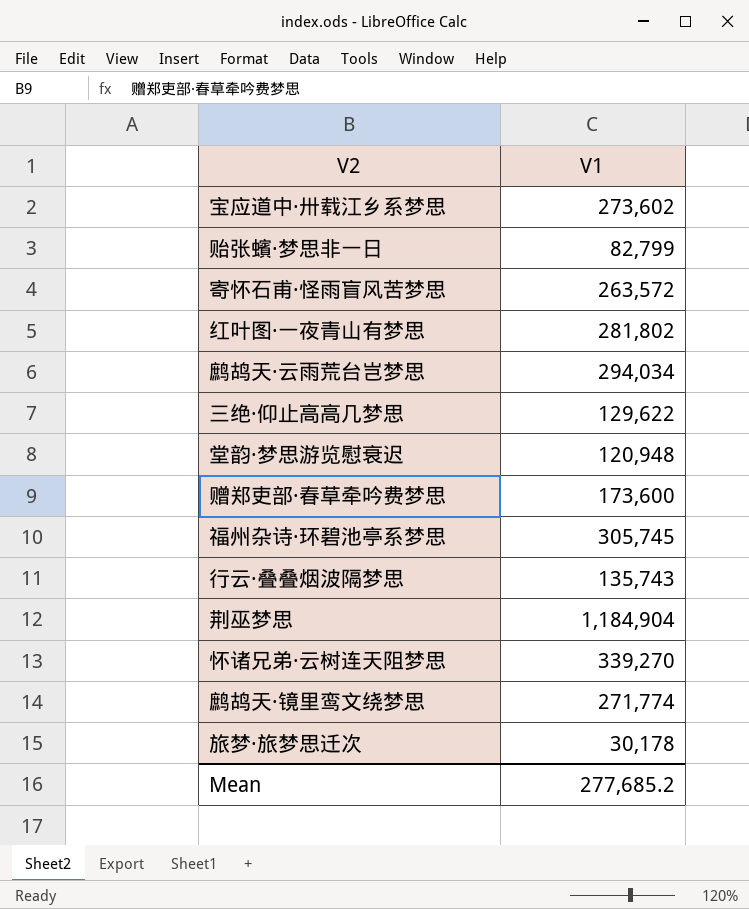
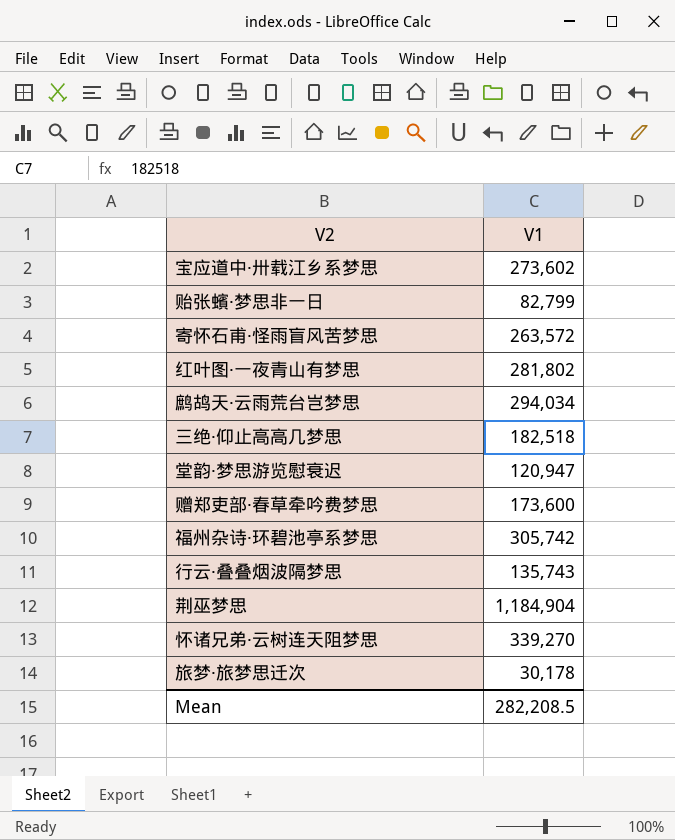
row 鹧鸪天·镜里鸾文绕梦思: 271,774 -> none
三绝·仰止高高几梦思 | V1: 129,622 -> 182,518
堂韵·梦思游览慰衰迟 | V1: 120,948 -> 120,947
福州杂诗·环碧池亭系梦思 | V1: 305,745 -> 305,742
Mean | V1: 277,685.2 -> 282,208.5

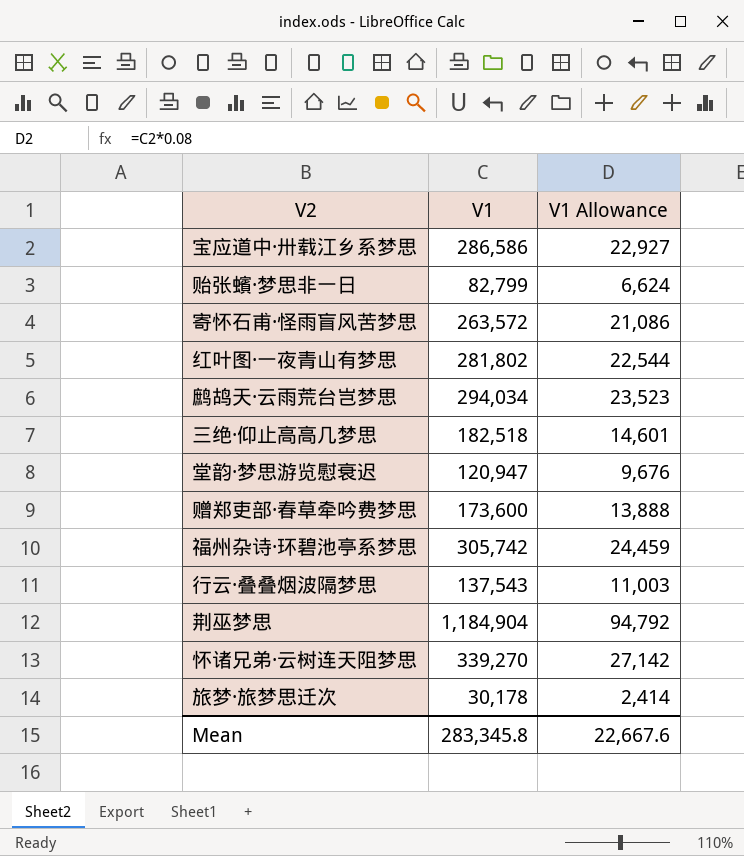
column V1 Allowance | formula: none -> [V1] * 0.08
宝应道中·卅载江乡系梦思 | V1: 273,602 -> 286,586
行云·叠叠烟波隔梦思 | V1: 135,743 -> 137,543
Mean | V1: 282,208.5 -> 283,345.8

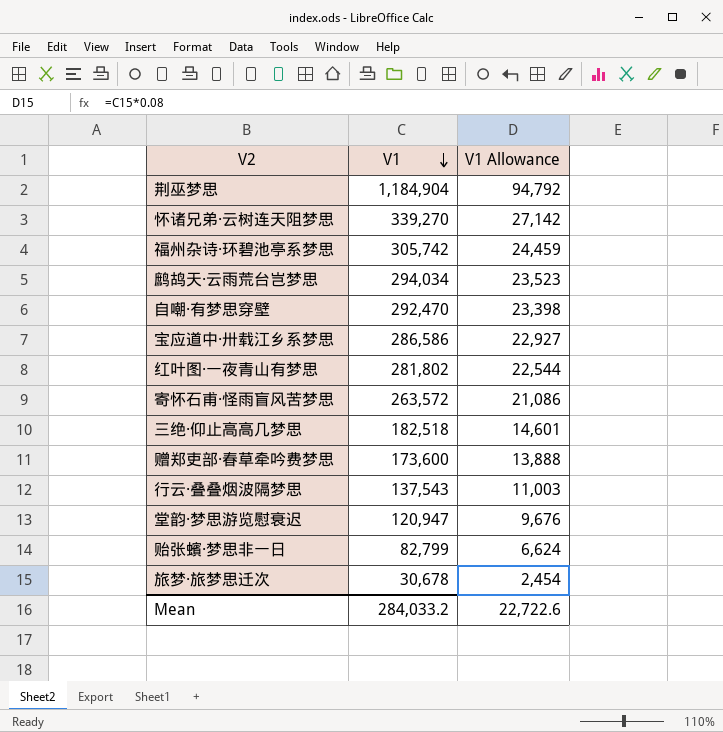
row order: none -> V1 descending
row 自嘲·有梦思穿壁: none -> 292,470 | 23,398
旅梦·旅梦思迁次 | V1: 30,178 -> 30,678
旅梦·旅梦思迁次 | V1 Allowance: 2,414 -> 2,454
Mean | V1: 283,345.8 -> 284,033.2
Mean | V1 Allowance: 22,667.6 -> 22,722.6

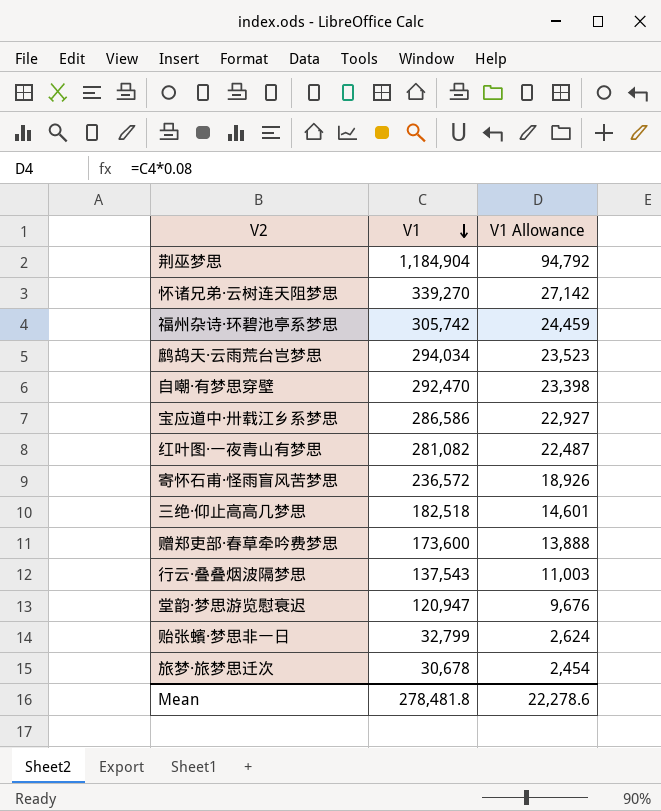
红叶图·一夜青山有梦思 | V1: 281,802 -> 281,082
红叶图·一夜青山有梦思 | V1 Allowance: 22,544 -> 22,487
寄怀石甫·怪雨盲风苦梦思 | V1: 263,572 -> 236,572
寄怀石甫·怪雨盲风苦梦思 | V1 Allowance: 21,086 -> 18,926
贻张蠙·梦思非一日 | V1: 82,799 -> 32,799
贻张蠙·梦思非一日 | V1 Allowance: 6,624 -> 2,624
Mean | V1: 284,033.2 -> 278,481.8
Mean | V1 Allowance: 22,722.6 -> 22,278.6

